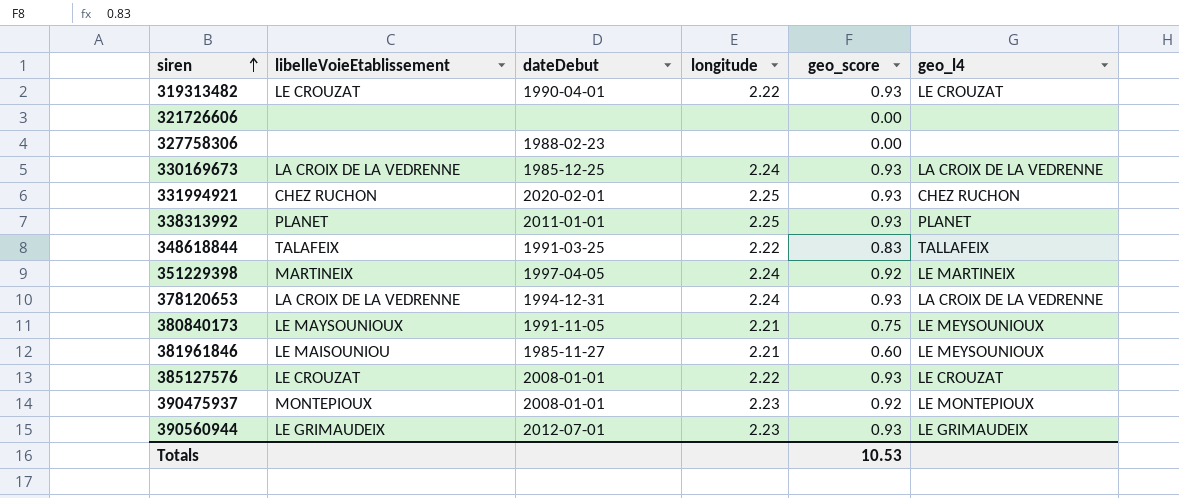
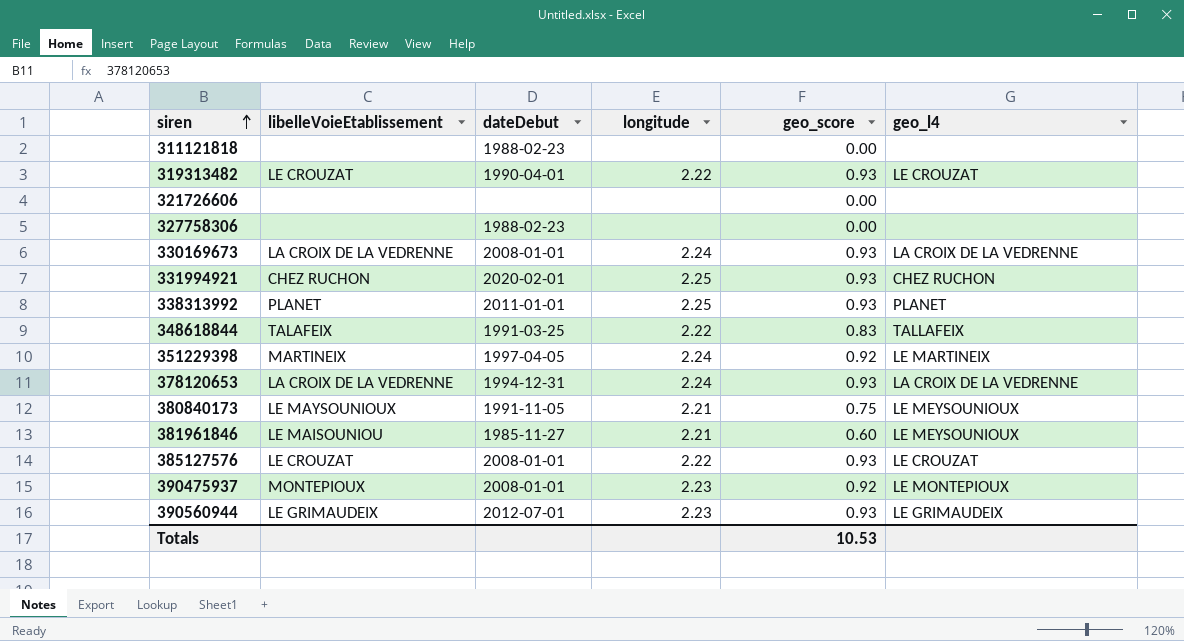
row 311121818: none -> none | 1988-02-23 | none | 0.00 | none
330169673 | dateDebut: 1985-12-25 -> 2008-01-01

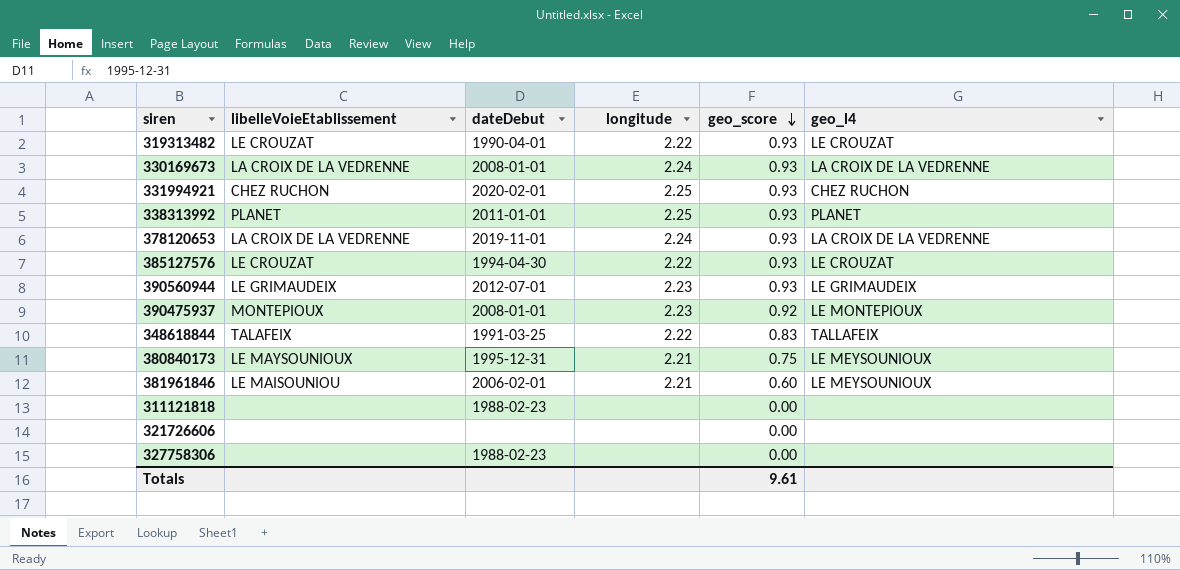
row order: siren ascending -> geo_score descending
row 351229398: MARTINEIX | 1997-04-05 | 2.24 | 0.92 | LE MARTINEIX -> none
378120653 | dateDebut: 1994-12-31 -> 2019-11-01
385127576 | dateDebut: 2008-01-01 -> 1994-04-30
380840173 | dateDebut: 1991-11-05 -> 1995-12-31
381961846 | dateDebut: 1985-11-27 -> 2006-02-01
Totals | geo_score: 10.53 -> 9.61

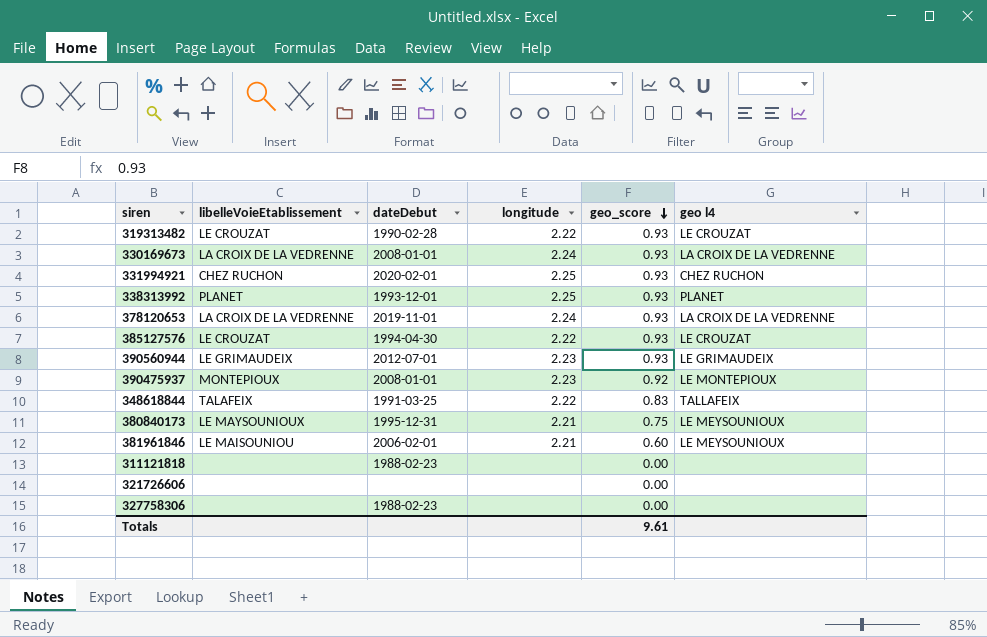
column name: geo_l4 -> geo l4
319313482 | dateDebut: 1990-04-01 -> 1990-02-28
338313992 | dateDebut: 2011-01-01 -> 1993-12-01

